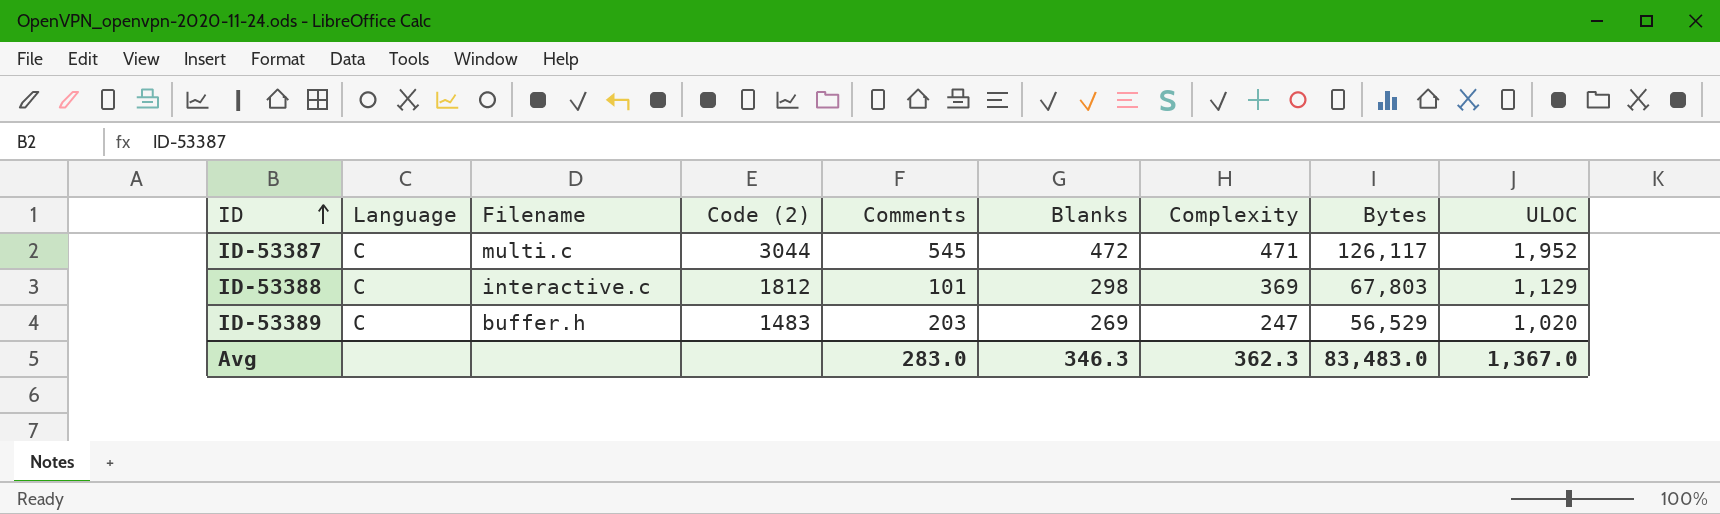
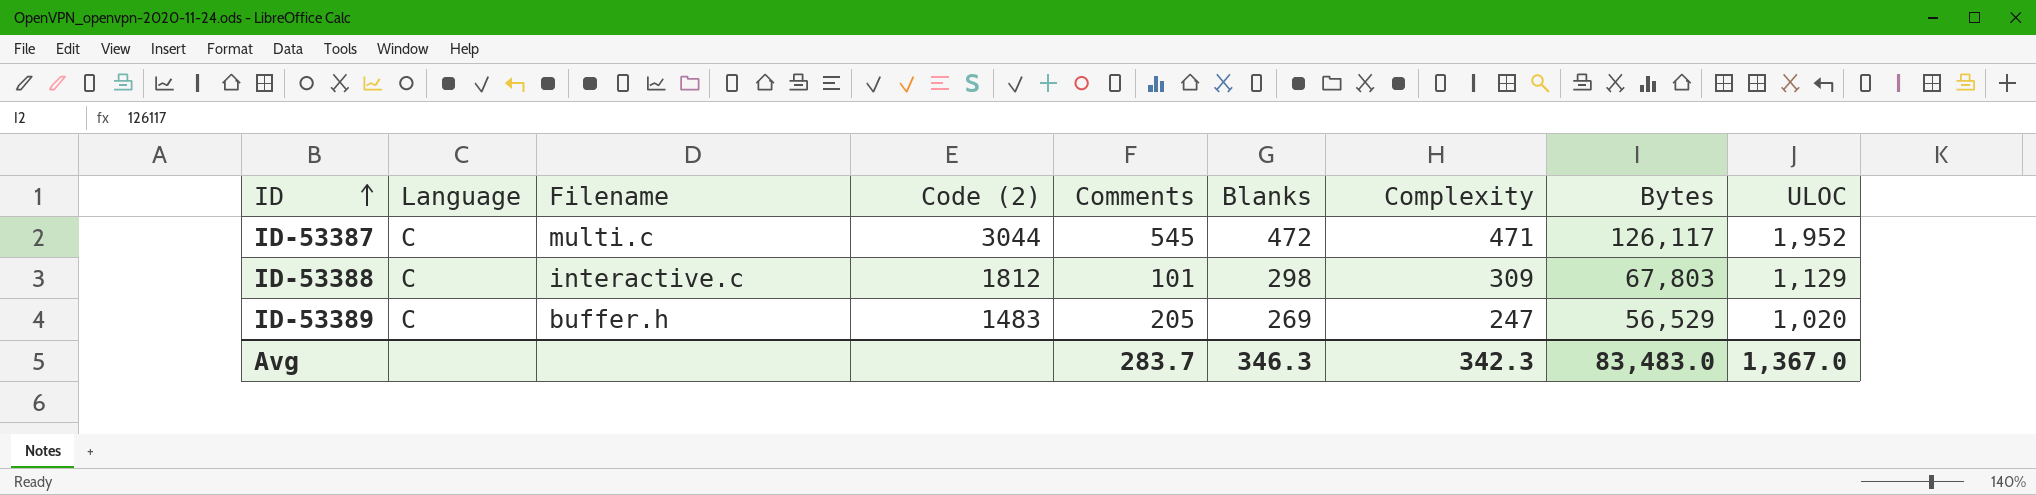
ID-53388 | Complexity: 369 -> 309
ID-53389 | Comments: 203 -> 205
Avg | Comments: 283.0 -> 283.7
Avg | Complexity: 362.3 -> 342.3

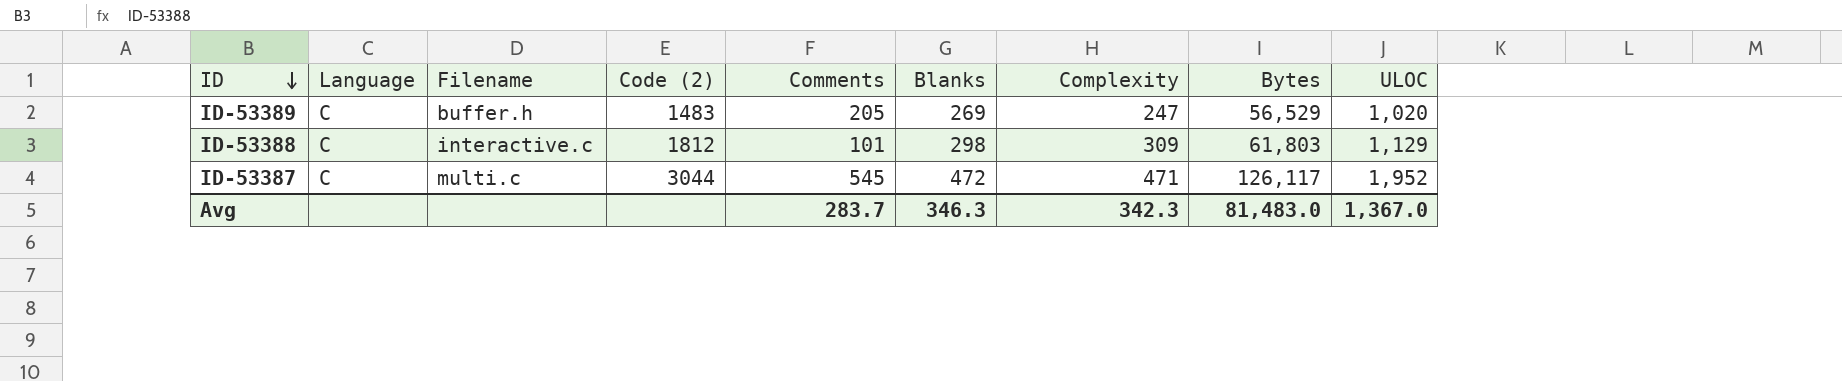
row order: ID ascending -> ID descending
ID-53388 | Bytes: 67,803 -> 61,803
Avg | Bytes: 83,483.0 -> 81,483.0

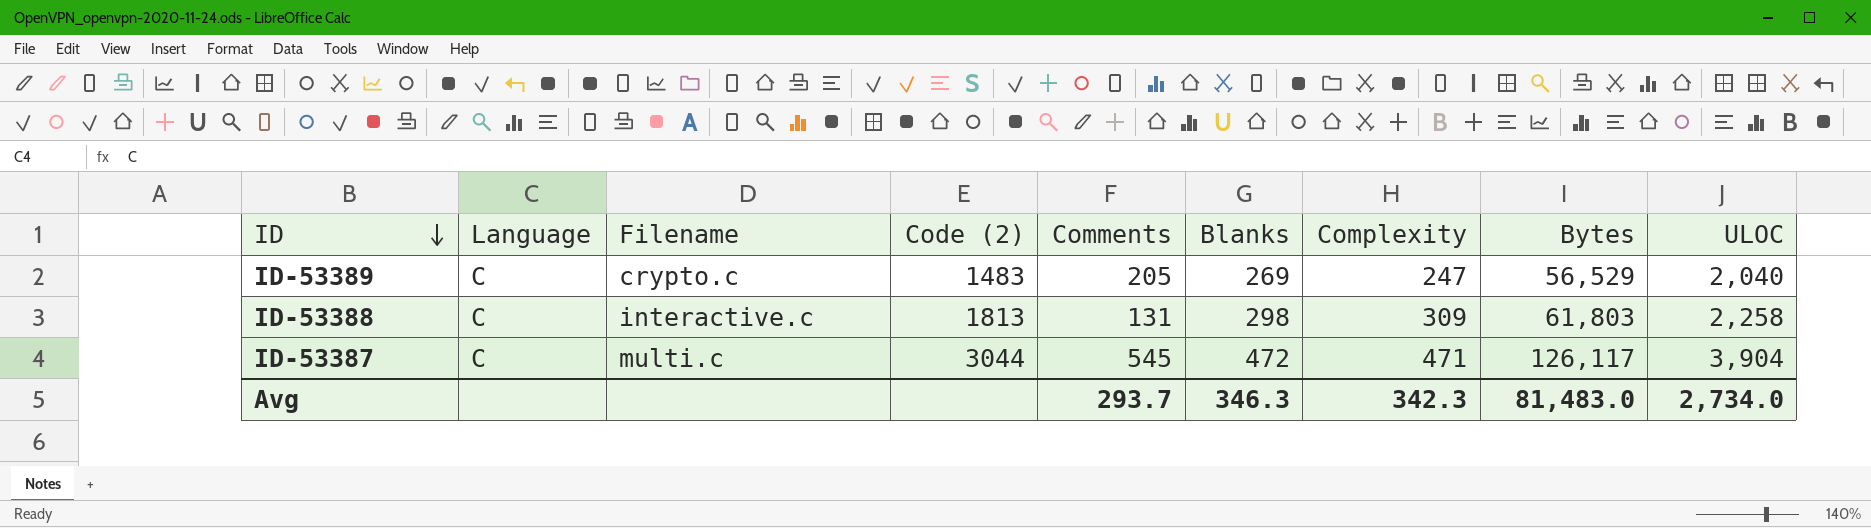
ID-53389 | Filename: buffer.h -> crypto.c
ID-53389 | ULOC: 1,020 -> 2,040
ID-53388 | Code (2): 1812 -> 1813
ID-53388 | Comments: 101 -> 131
ID-53388 | ULOC: 1,129 -> 2,258
ID-53387 | ULOC: 1,952 -> 3,904
Avg | Comments: 283.7 -> 293.7
Avg | ULOC: 1,367.0 -> 2,734.0

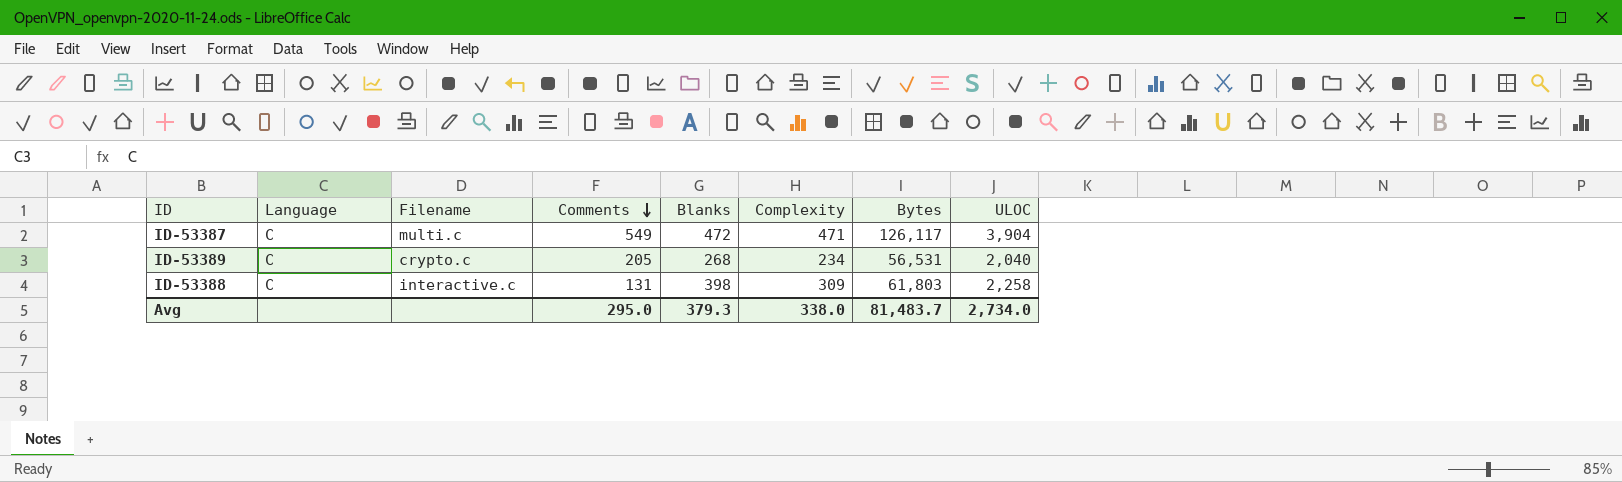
row order: ID descending -> Comments descending
column Code (2) | position: 4 -> none
ID-53387 | Comments: 545 -> 549
ID-53389 | Blanks: 269 -> 268
ID-53389 | Complexity: 247 -> 234
ID-53389 | Bytes: 56,529 -> 56,531
ID-53388 | Blanks: 298 -> 398
Avg | Comments: 293.7 -> 295.0
Avg | Blanks: 346.3 -> 379.3
Avg | Complexity: 342.3 -> 338.0
Avg | Bytes: 81,483.0 -> 81,483.7

